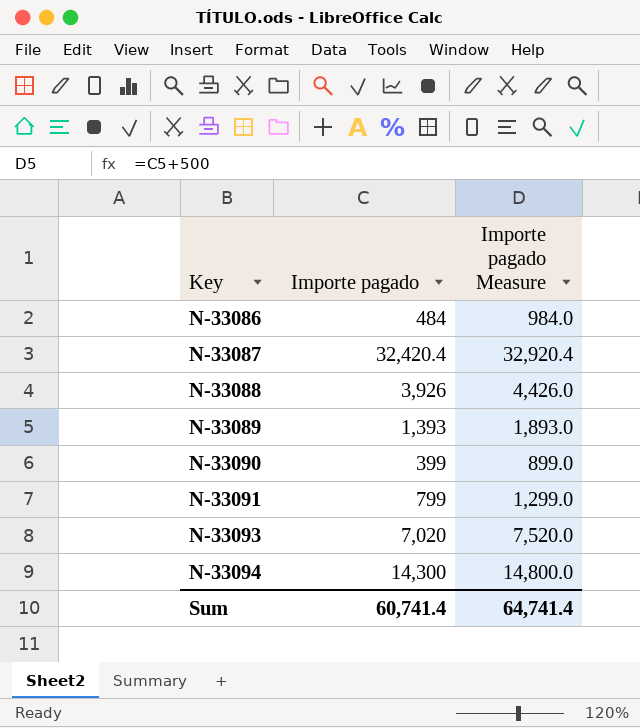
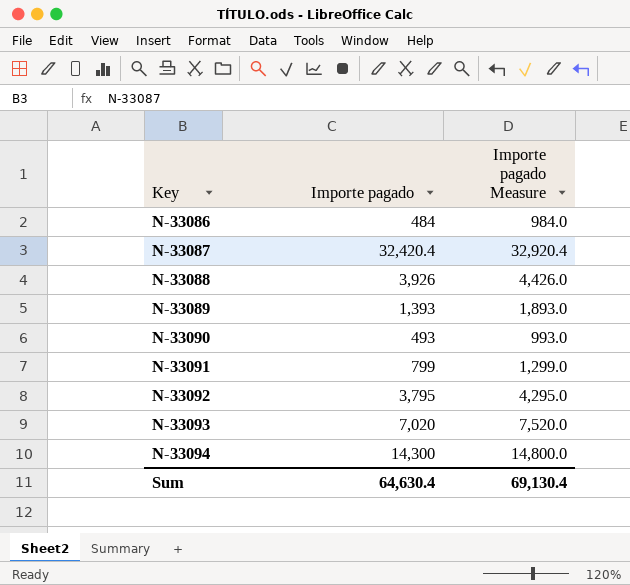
N-33090 | Importe pagado: 399 -> 493
N-33090 | Importe pagado Measure: 899.0 -> 993.0
row N-33092: none -> 3,795 | 4,295.0
Sum | Importe pagado: 60,741.4 -> 64,630.4
Sum | Importe pagado Measure: 64,741.4 -> 69,130.4

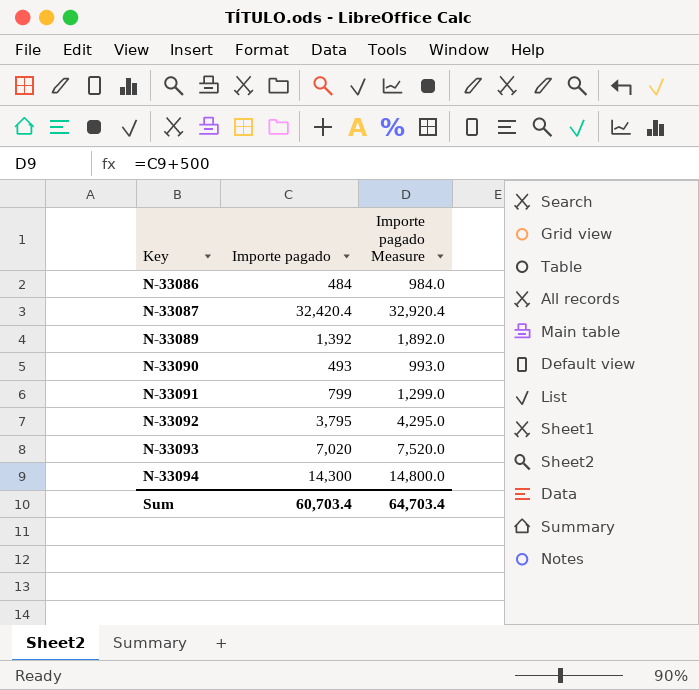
row N-33088: 3,926 | 4,426.0 -> none
N-33089 | Importe pagado: 1,393 -> 1,392
N-33089 | Importe pagado Measure: 1,893.0 -> 1,892.0
Sum | Importe pagado: 64,630.4 -> 60,703.4
Sum | Importe pagado Measure: 69,130.4 -> 64,703.4

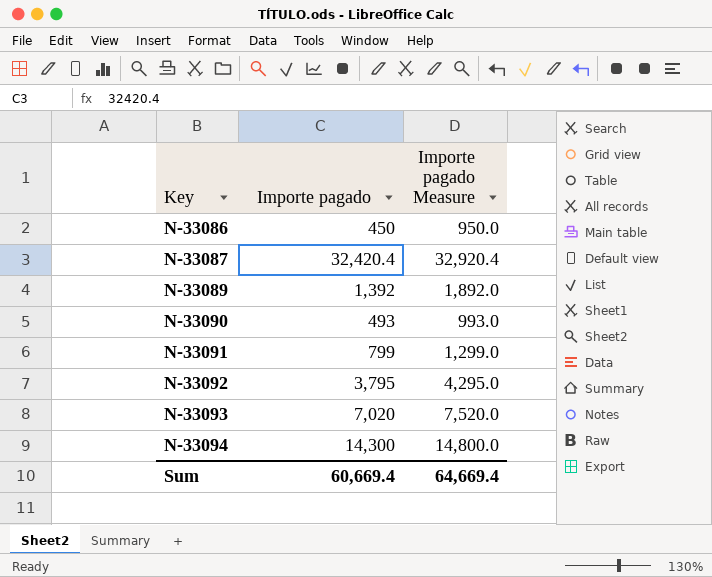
N-33086 | Importe pagado: 484 -> 450
N-33086 | Importe pagado Measure: 984.0 -> 950.0
Sum | Importe pagado: 60,703.4 -> 60,669.4
Sum | Importe pagado Measure: 64,703.4 -> 64,669.4

